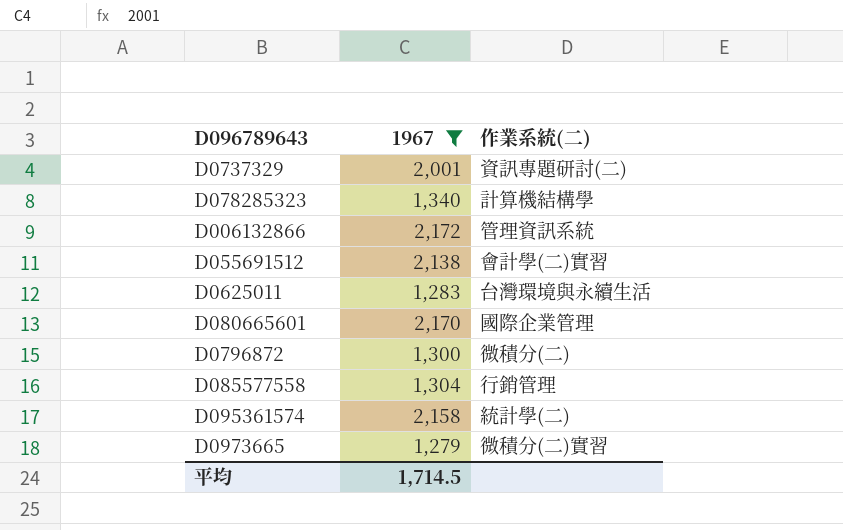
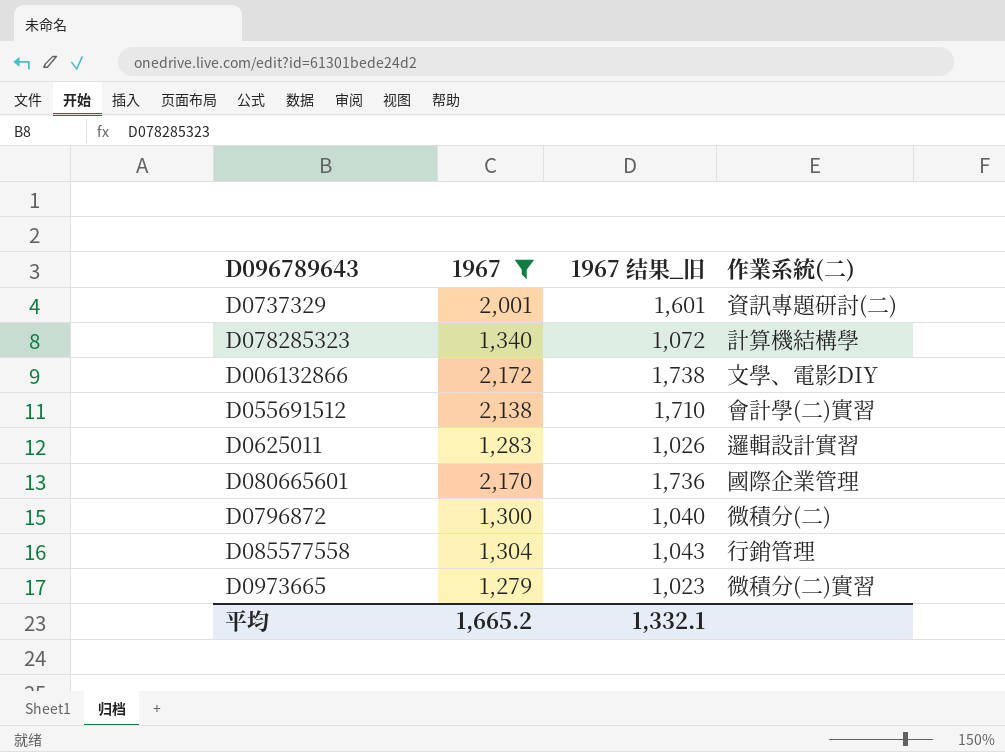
column 1967 结果_旧 | formula: none -> [1967] * 0.8
row D095361574: 2,158 | 統計學(二) -> none
D006132866 | 作業系統(二): 管理資訊系統 -> 文學、電影DIY
D0625011 | 作業系統(二): 台灣環境與永續生活 -> 邏輯設計實習
平均 | 1967: 1,714.5 -> 1,665.2

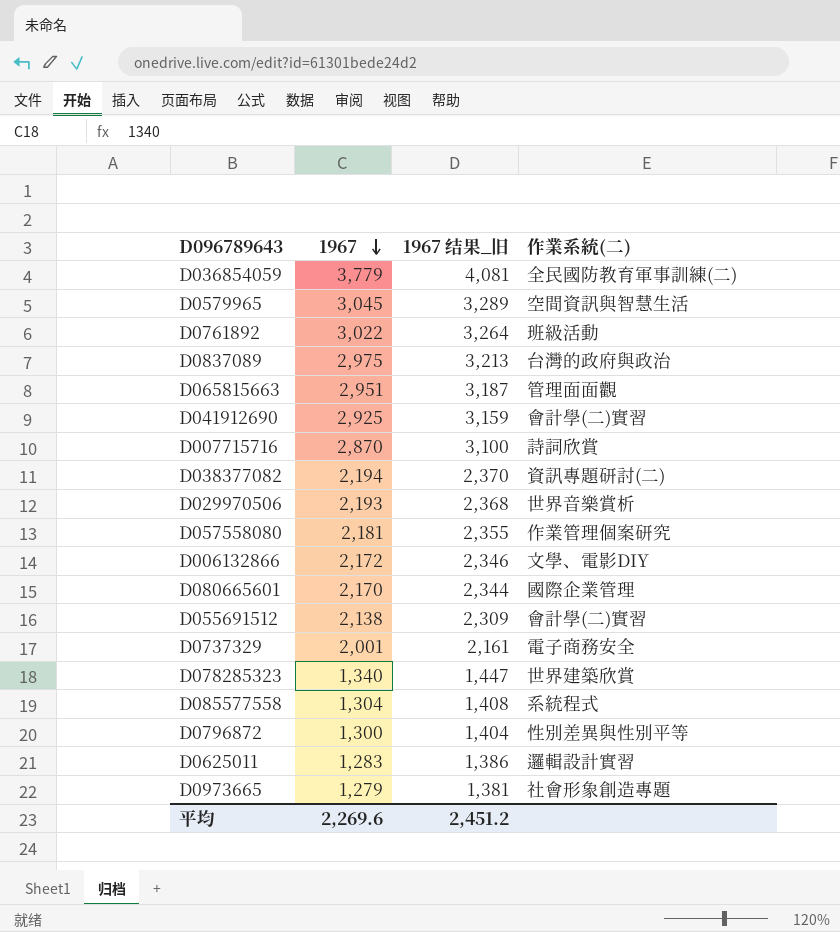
filter: 1967 <= 2,172 -> none
row order: none -> 1967 descending
column 1967 结果_旧 | formula: [1967] * 0.8 -> [1967] * 1.08
D0737329 | 作業系統(二): 資訊專題研討(二) -> 電子商務安全
D078285323 | 作業系統(二): 計算機結構學 -> 世界建築欣賞
D085577558 | 作業系統(二): 行銷管理 -> 系統程式
D0796872 | 作業系統(二): 微積分(二) -> 性別差異與性別平等
D0973665 | 作業系統(二): 微積分(二)實習 -> 社會形象創造專題
平均 | 1967: 1,665.2 -> 2,269.6
平均 | 1967 结果_旧: 1,332.1 -> 2,451.2

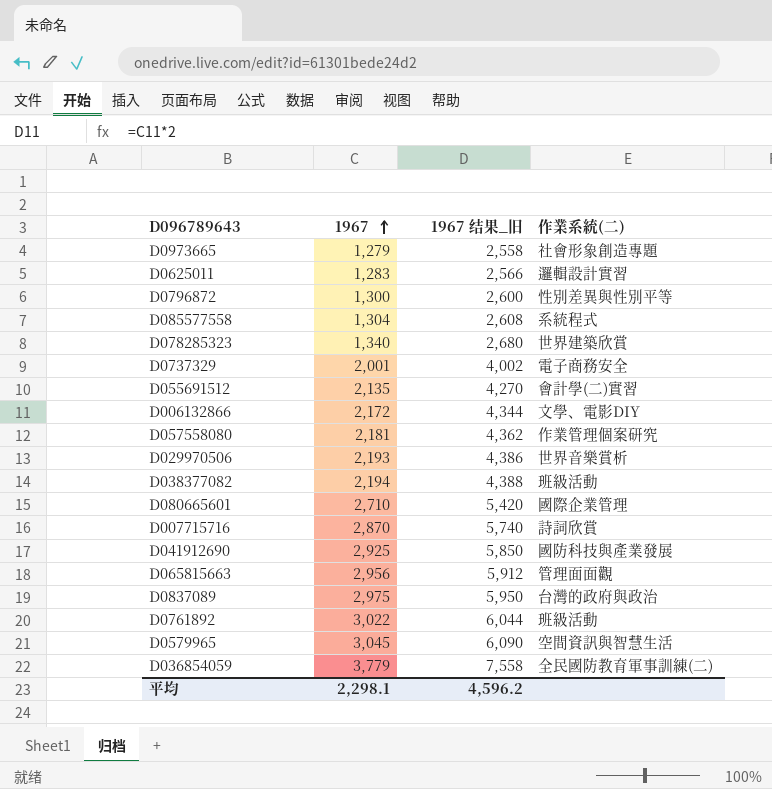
row order: 1967 descending -> 1967 ascending
column 1967 结果_旧 | formula: [1967] * 1.08 -> [1967] * 2
D055691512 | 1967: 2,138 -> 2,135
D038377082 | 作業系統(二): 資訊專題研討(二) -> 班級活動
D080665601 | 1967: 2,170 -> 2,710
D041912690 | 作業系統(二): 會計學(二)實習 -> 國防科技與產業發展
D065815663 | 1967: 2,951 -> 2,956
平均 | 1967: 2,269.6 -> 2,298.1
平均 | 1967 结果_旧: 2,451.2 -> 4,596.2

